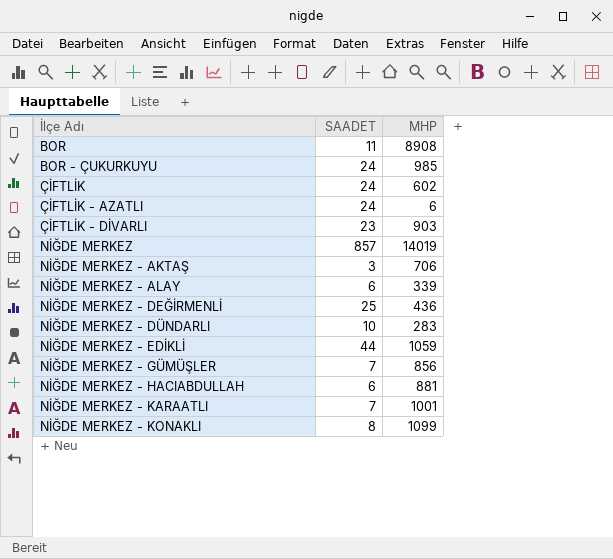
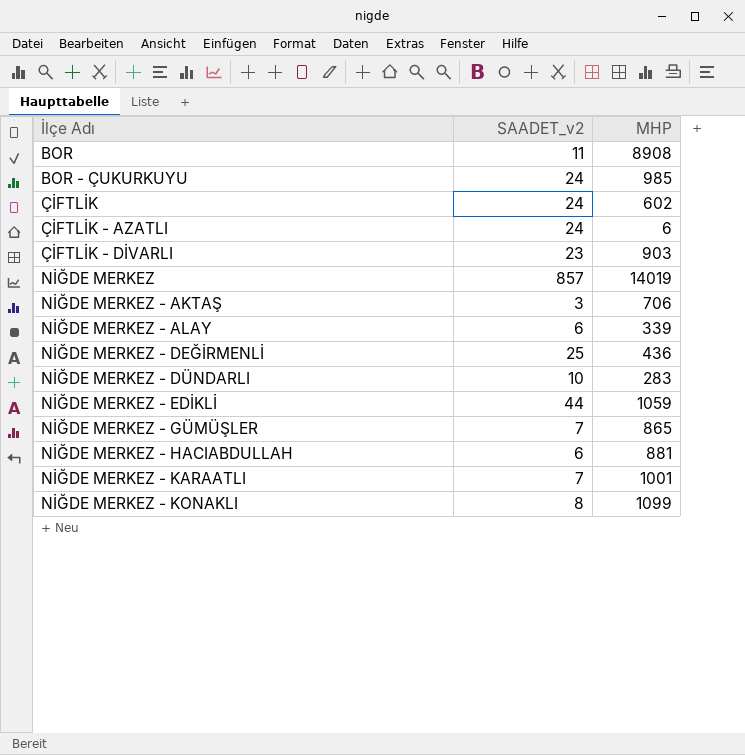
column name: SAADET -> SAADET_v2
NİĞDE MERKEZ - GÜMÜŞLER | MHP: 856 -> 865

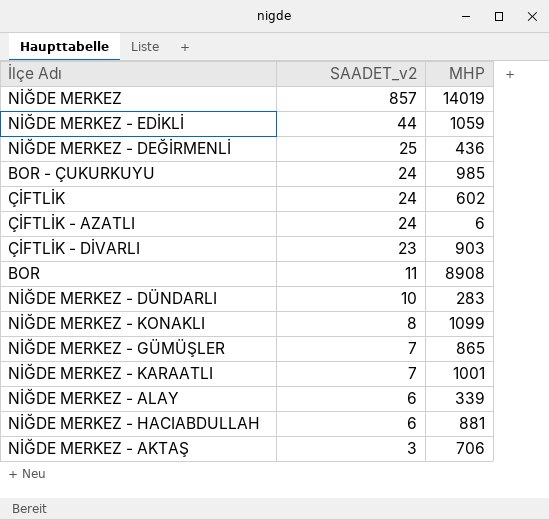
row order: İlçe Adı ascending -> SAADET_v2 descending

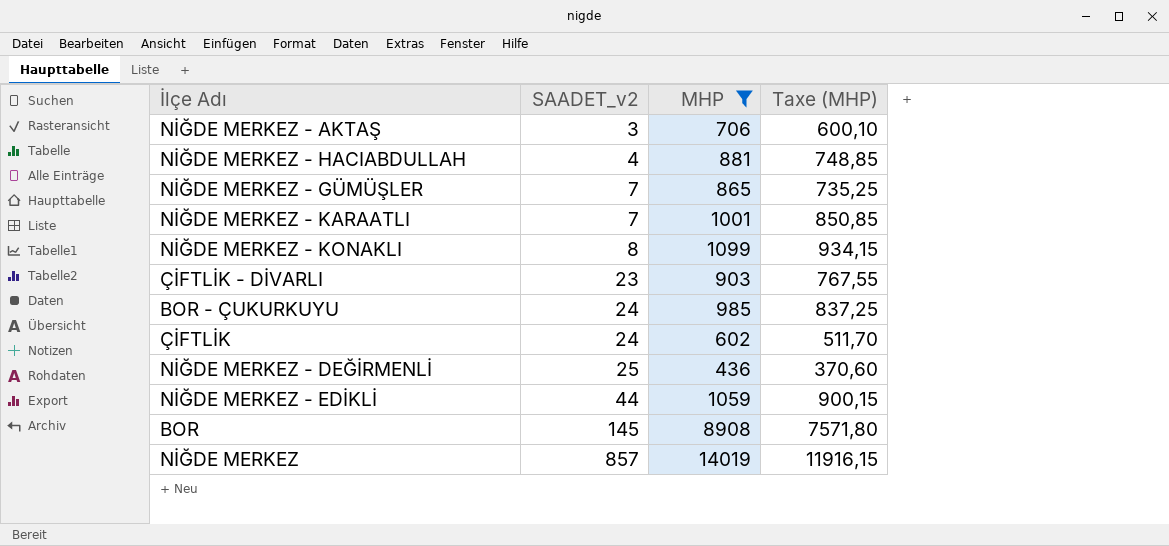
filter: none -> MHP >= 436
row order: SAADET_v2 descending -> SAADET_v2 ascending
column Taxe (MHP) | formula: none -> [MHP] * 0,85
NİĞDE MERKEZ - HACIABDULLAH | SAADET_v2: 6 -> 4
BOR | SAADET_v2: 11 -> 145

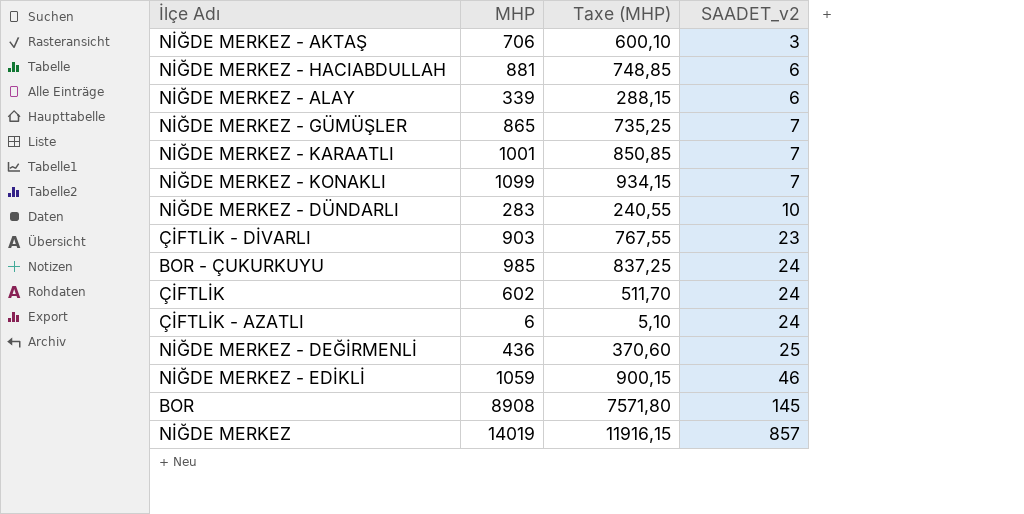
filter: MHP >= 436 -> none
column SAADET_v2 | position: 2 -> 4
NİĞDE MERKEZ - HACIABDULLAH | SAADET_v2: 4 -> 6
NİĞDE MERKEZ - KONAKLI | SAADET_v2: 8 -> 7
NİĞDE MERKEZ - EDİKLİ | SAADET_v2: 44 -> 46

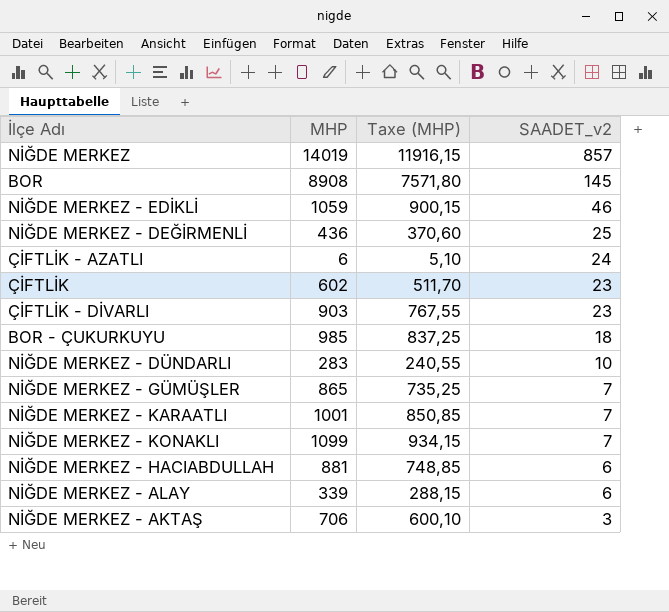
row order: SAADET_v2 ascending -> SAADET_v2 descending
ÇİFTLİK | SAADET_v2: 24 -> 23
BOR - ÇUKURKUYU | SAADET_v2: 24 -> 18

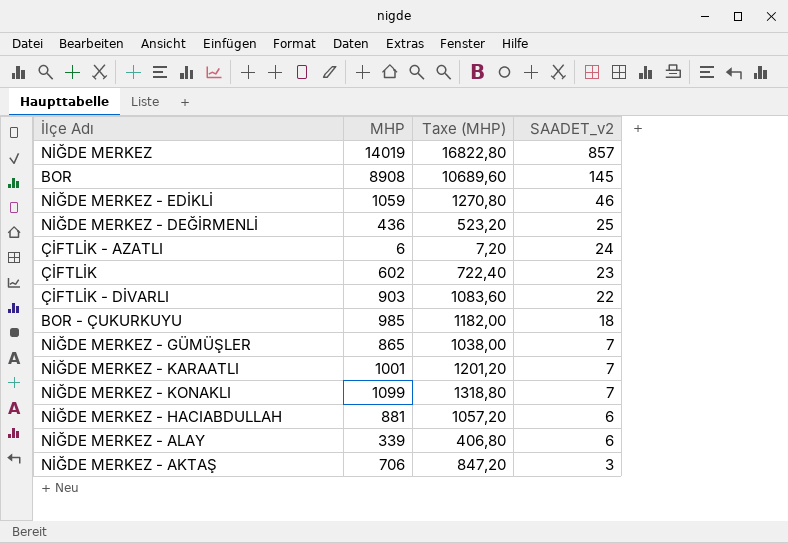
column Taxe (MHP) | formula: [MHP] * 0,85 -> [MHP] * 1,2
row NİĞDE MERKEZ - DÜNDARLI: 283 | 240,55 | 10 -> none
ÇİFTLİK - DİVARLI | SAADET_v2: 23 -> 22

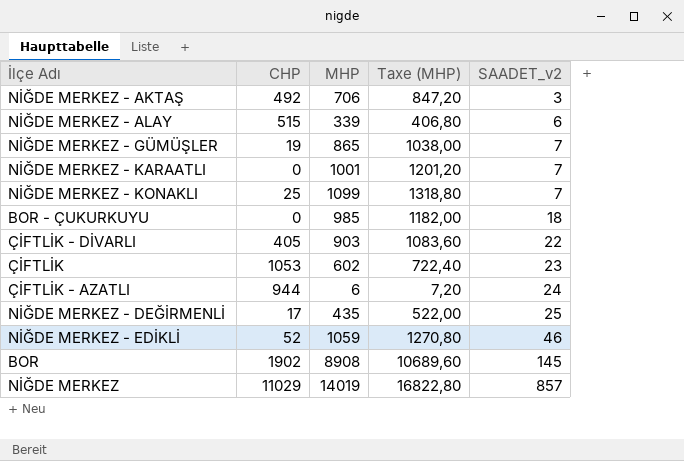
row order: SAADET_v2 descending -> SAADET_v2 ascending
column CHP | position: none -> 2
row NİĞDE MERKEZ - HACIABDULLAH: 881 | 1057,20 | 6 -> none
NİĞDE MERKEZ - DEĞİRMENLİ | MHP: 436 -> 435
NİĞDE MERKEZ - DEĞİRMENLİ | Taxe (MHP): 523,20 -> 522,00

